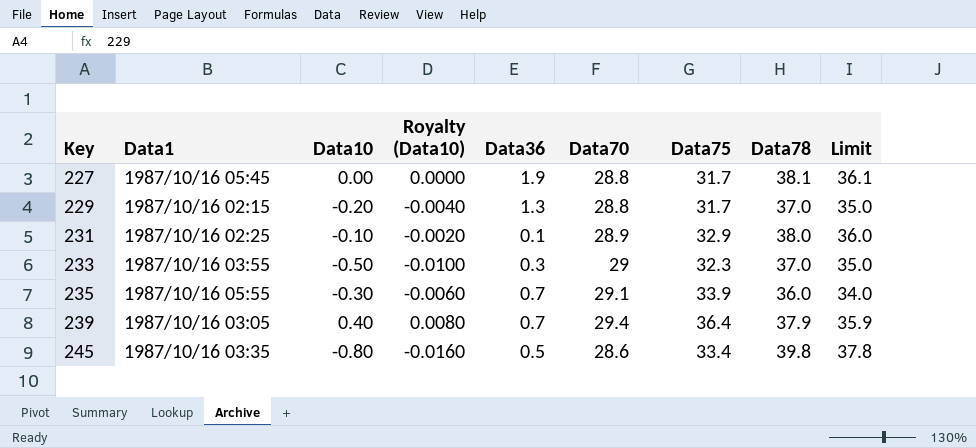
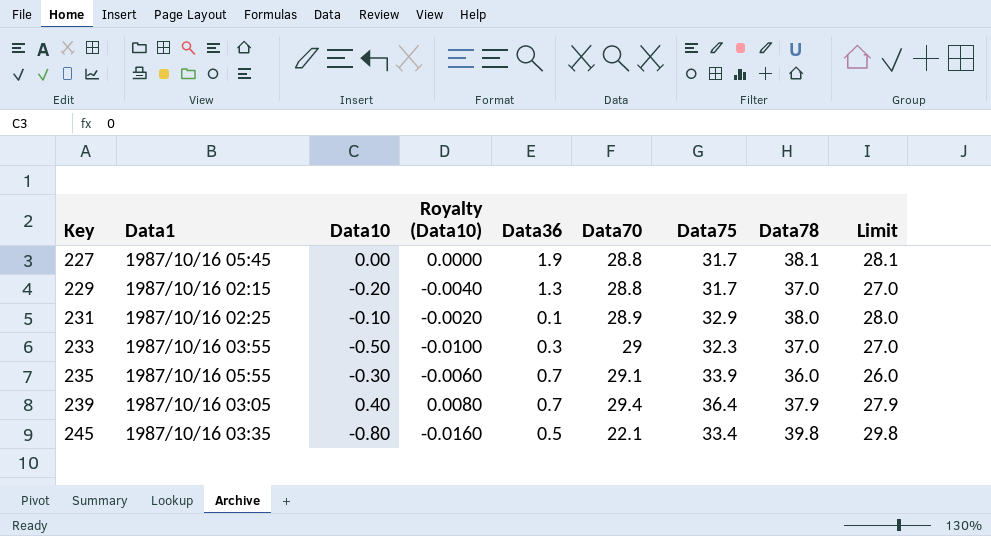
column Limit | formula: [Data78] - 2 -> [Data78] - 10
245 | Data70: 28.6 -> 22.1

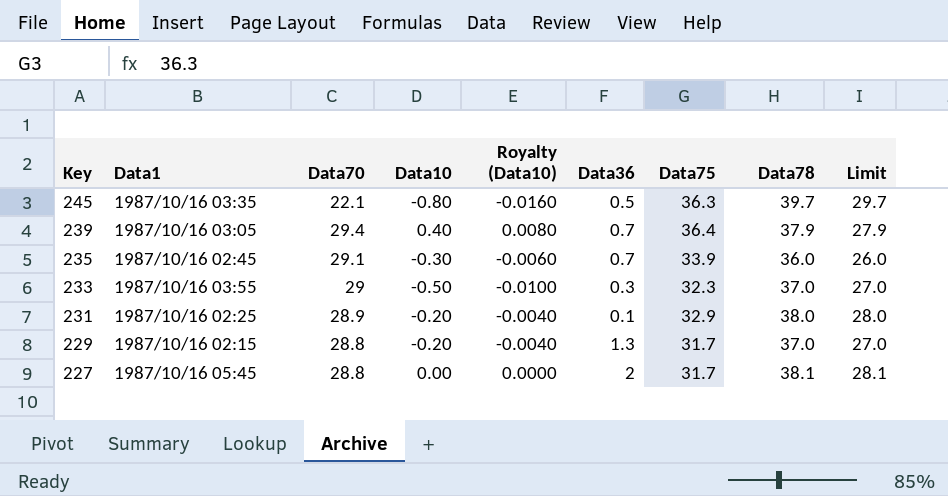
row order: Key ascending -> Key descending
column Data70 | position: 6 -> 3
245 | Data75: 33.4 -> 36.3
245 | Data78: 39.8 -> 39.7
245 | Limit: 29.8 -> 29.7
235 | Data1: 1987/10/16 05:55 -> 1987/10/16 02:45
231 | Data10: -0.10 -> -0.20
231 | Royalty (Data10): -0.0020 -> -0.0040
227 | Data36: 1.9 -> 2

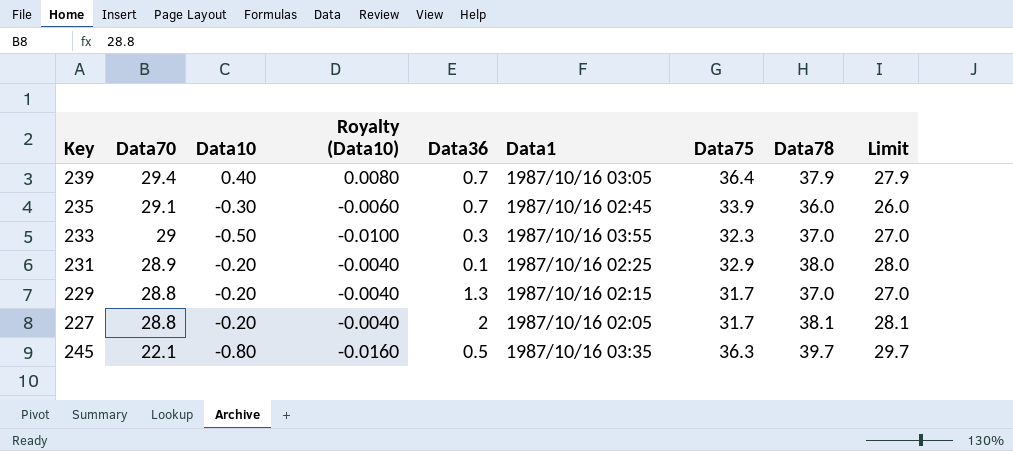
row order: Key descending -> Data70 descending
column Data1 | position: 2 -> 6
227 | Data10: 0.00 -> -0.20
227 | Royalty (Data10): 0.0000 -> -0.0040
227 | Data1: 1987/10/16 05:45 -> 1987/10/16 02:05

